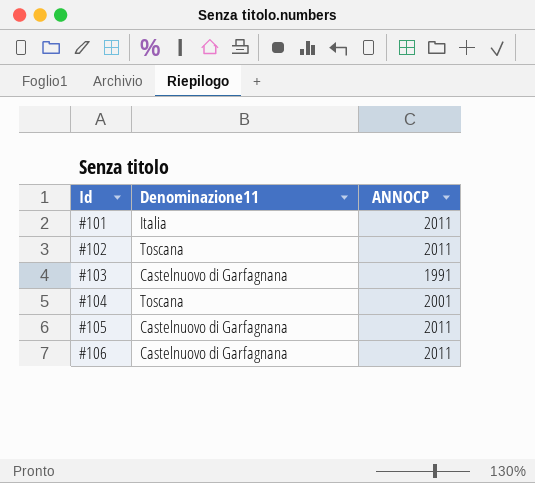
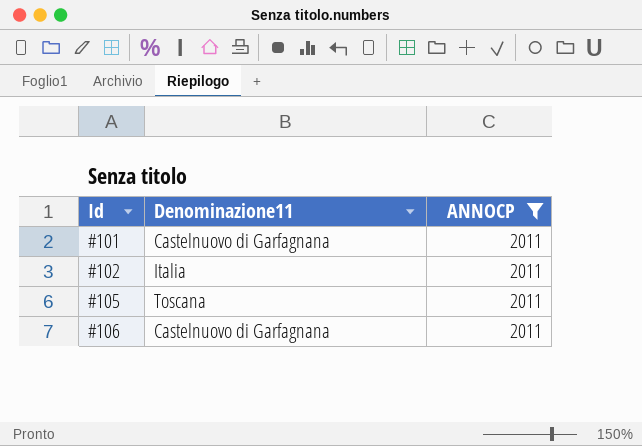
filter: none -> ANNOCP = 2011
#101 | Denominazione11: Italia -> Castelnuovo di Garfagnana
#102 | Denominazione11: Toscana -> Italia
#105 | Denominazione11: Castelnuovo di Garfagnana -> Toscana

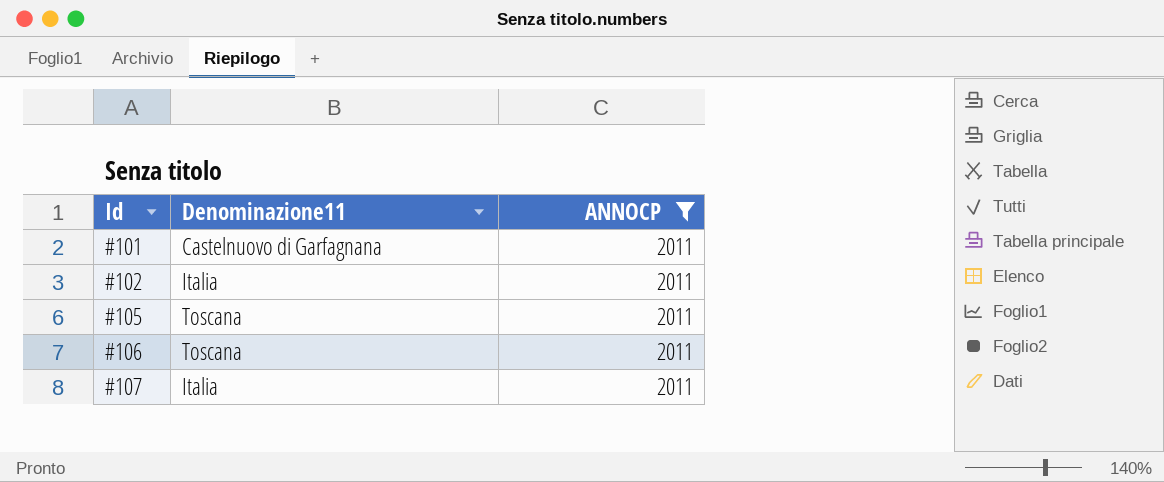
#106 | Denominazione11: Castelnuovo di Garfagnana -> Toscana
row #107: none -> Italia | 2011

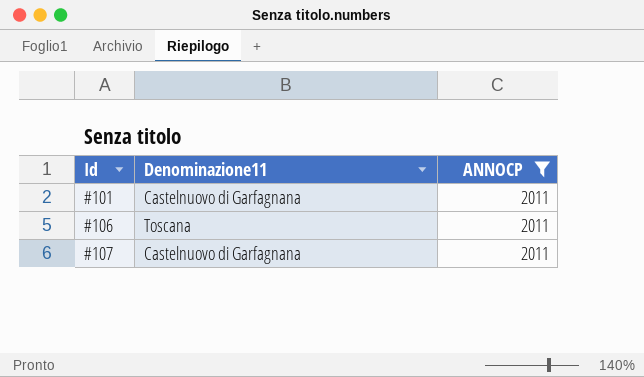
row #102: Italia | 2011 -> none
row #105: Toscana | 2011 -> none
#107 | Denominazione11: Italia -> Castelnuovo di Garfagnana

